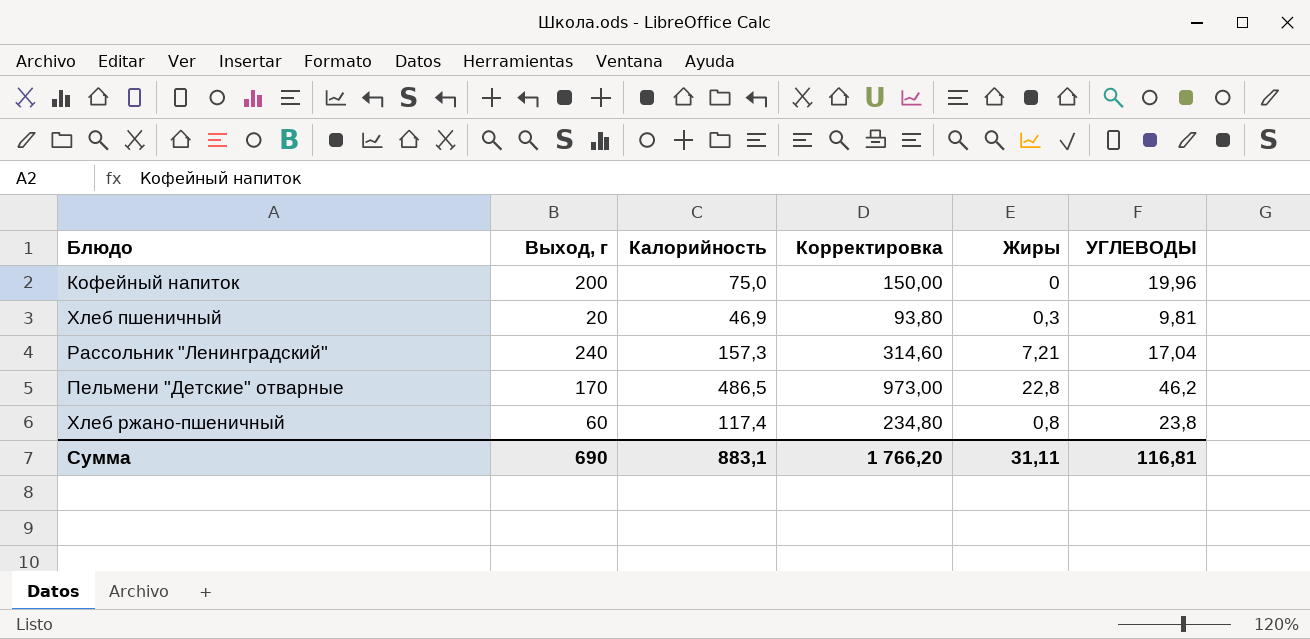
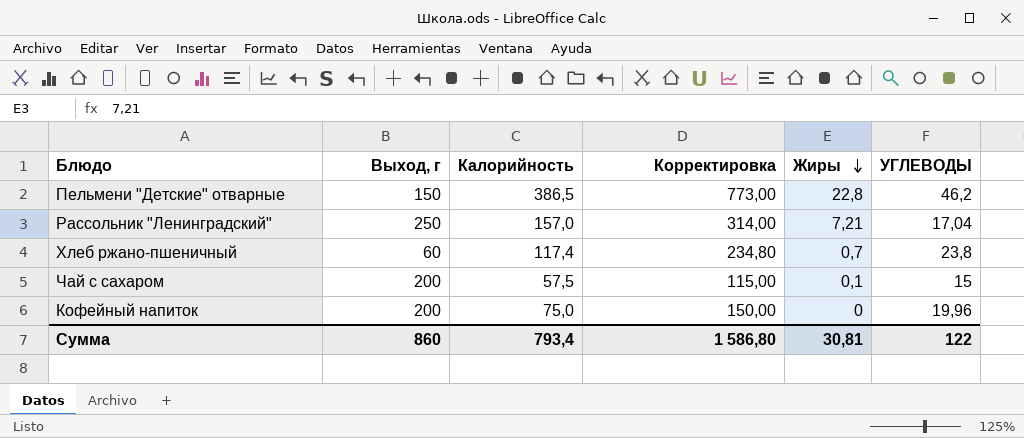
row order: none -> Жиры descending
row Хлеб пшеничный: 20 | 46,9 | 93,80 | 0,3 | 9,81 -> none
Пельмени "Детские" отварные | Выход, г: 170 -> 150
Пельмени "Детские" отварные | Калорийность: 486,5 -> 386,5
Пельмени "Детские" отварные | Корректировка: 973,00 -> 773,00
Рассольник "Ленинградский" | Выход, г: 240 -> 250
Рассольник "Ленинградский" | Калорийность: 157,3 -> 157,0
Рассольник "Ленинградский" | Корректировка: 314,60 -> 314,00
Хлеб ржано-пшеничный | Жиры: 0,8 -> 0,7
row Чай с сахаром: none -> 200 | 57,5 | 115,00 | 0,1 | 15
Сумма | Выход, г: 690 -> 860
Сумма | Калорийность: 883,1 -> 793,4
Сумма | Корректировка: 1 766,20 -> 1 586,80
Сумма | Жиры: 31,11 -> 30,81
Сумма | УГЛЕВОДЫ: 116,81 -> 122

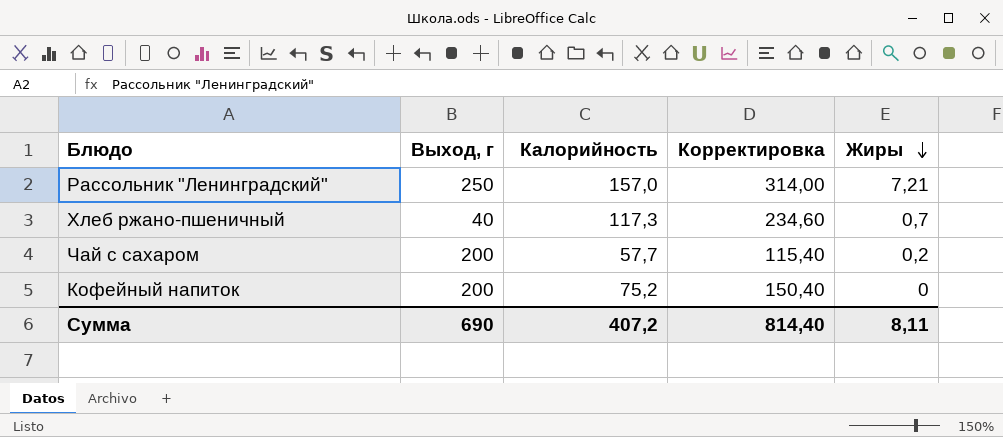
column УГЛЕВОДЫ | position: 6 -> none
row Пельмени "Детские" отварные: 150 | 386,5 | 773,00 | 22,8 | 46,2 -> none
Хлеб ржано-пшеничный | Выход, г: 60 -> 40
Хлеб ржано-пшеничный | Калорийность: 117,4 -> 117,3
Хлеб ржано-пшеничный | Корректировка: 234,80 -> 234,60
Чай с сахаром | Калорийность: 57,5 -> 57,7
Чай с сахаром | Корректировка: 115,00 -> 115,40
Чай с сахаром | Жиры: 0,1 -> 0,2
Кофейный напиток | Калорийность: 75,0 -> 75,2
Кофейный напиток | Корректировка: 150,00 -> 150,40
Сумма | Выход, г: 860 -> 690
Сумма | Калорийность: 793,4 -> 407,2
Сумма | Корректировка: 1 586,80 -> 814,40
Сумма | Жиры: 30,81 -> 8,11

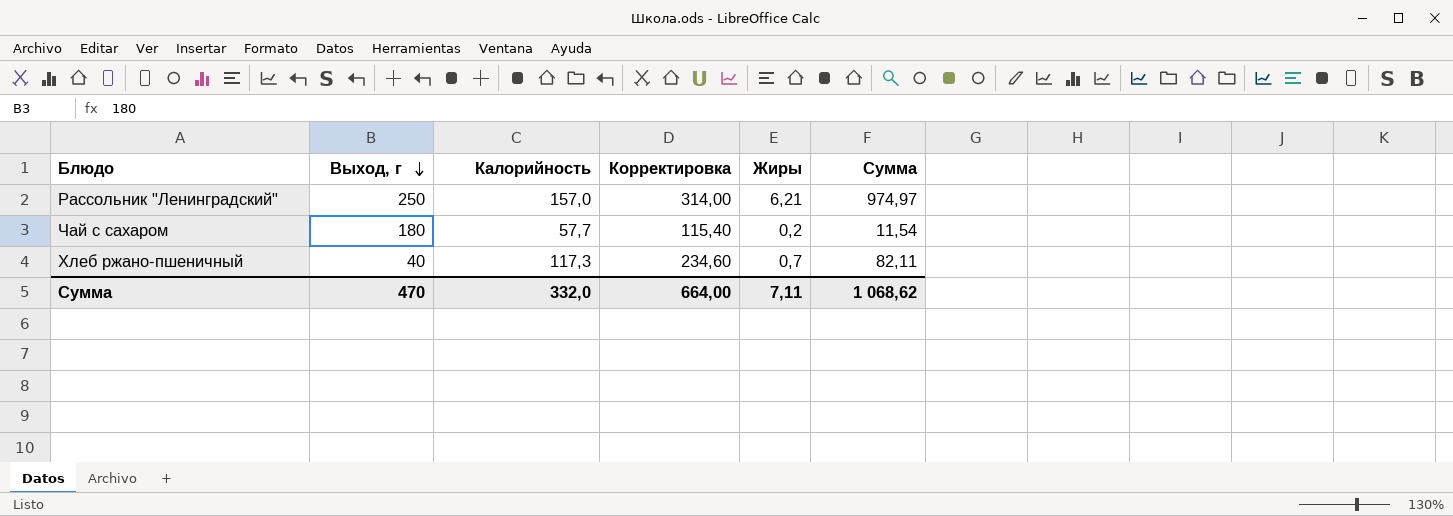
row order: Жиры descending -> Выход, г descending
column Сумма | formula: none -> [Калорийность] * [Жиры]
row Кофейный напиток: 200 | 75,2 | 150,40 | 0 -> none
Рассольник "Ленинградский" | Жиры: 7,21 -> 6,21
Чай с сахаром | Выход, г: 200 -> 180
Сумма | Выход, г: 690 -> 470
Сумма | Калорийность: 407,2 -> 332,0
Сумма | Корректировка: 814,40 -> 664,00
Сумма | Жиры: 8,11 -> 7,11

